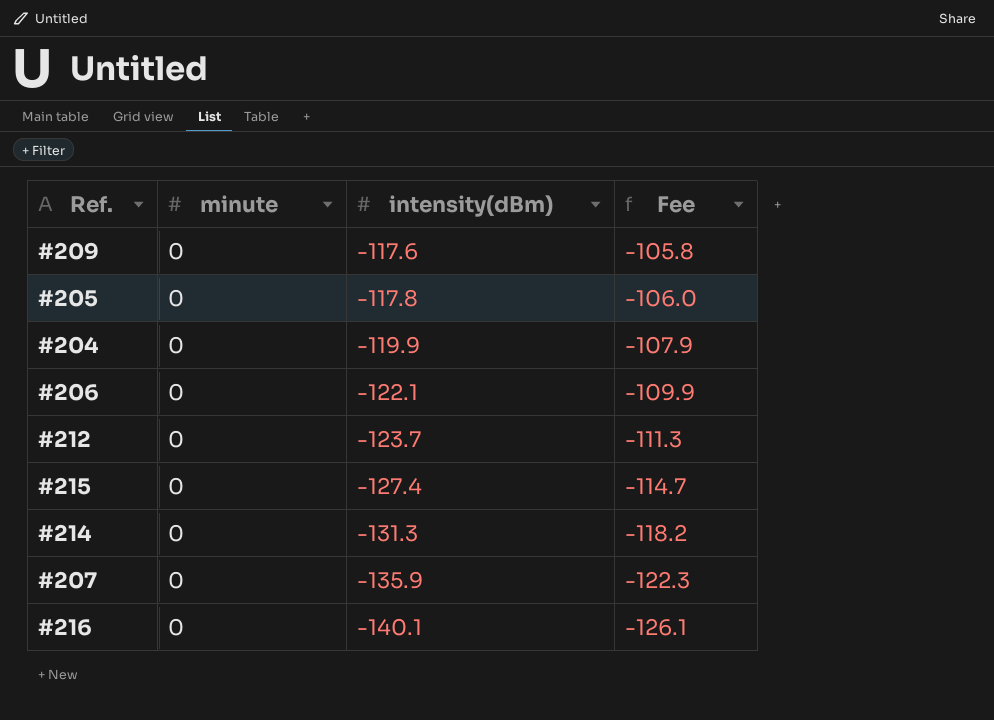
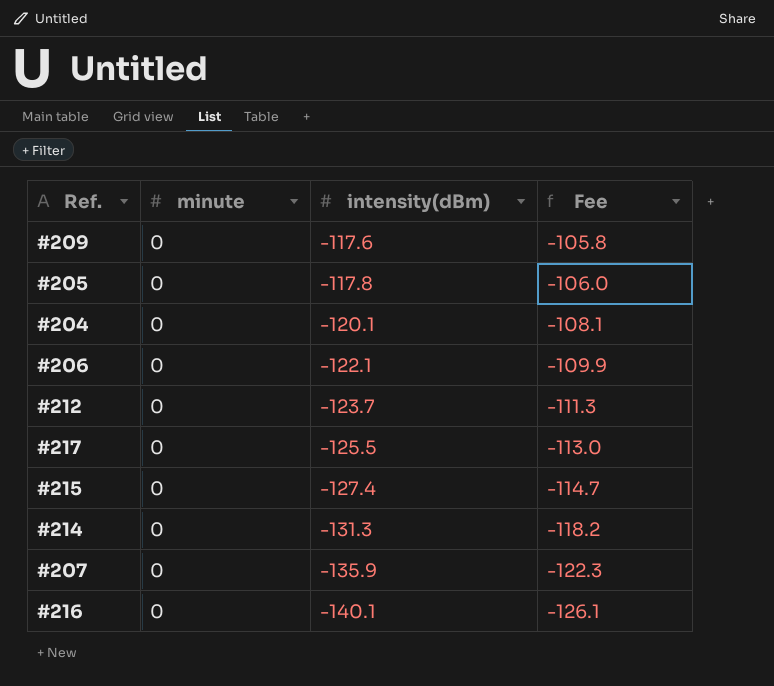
#204 | intensity(dBm): -119.9 -> -120.1
#204 | Fee: -107.9 -> -108.1
row #217: none -> 0 | -125.5 | -113.0

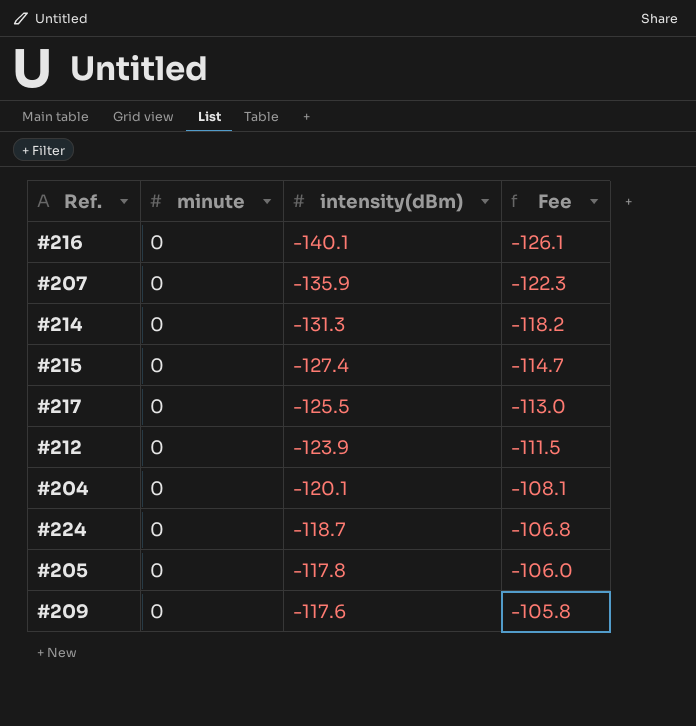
row order: intensity(dBm) descending -> intensity(dBm) ascending
row #206: 0 | -122.1 | -109.9 -> none
#212 | intensity(dBm): -123.7 -> -123.9
#212 | Fee: -111.3 -> -111.5
row #224: none -> 0 | -118.7 | -106.8

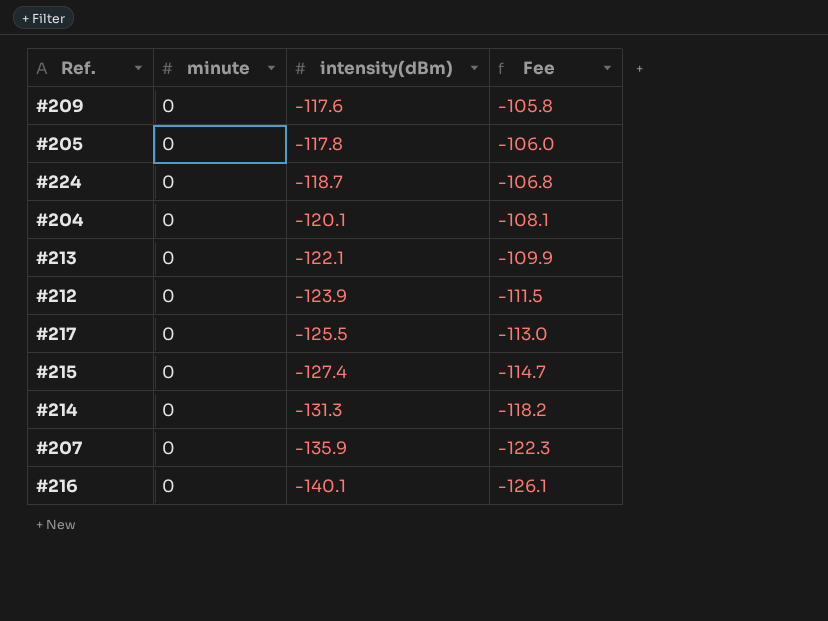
row order: intensity(dBm) ascending -> intensity(dBm) descending
row #213: none -> 0 | -122.1 | -109.9

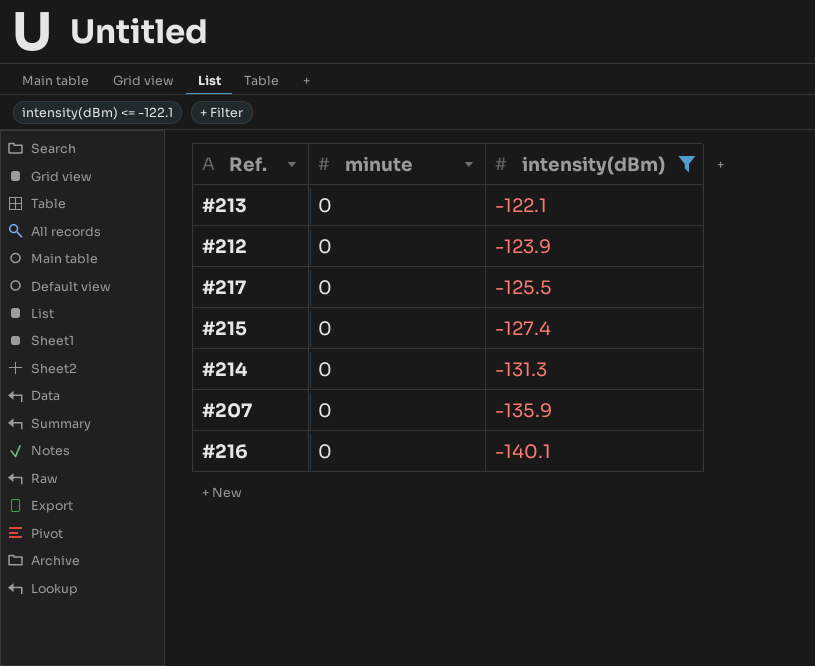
filter: none -> intensity(dBm) <= -122.1
column Fee | formula: [intensity(dBm)] * 0.9 -> none

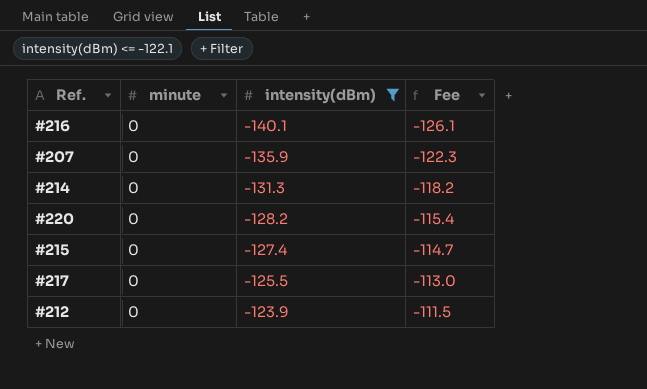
row order: intensity(dBm) descending -> intensity(dBm) ascending
column Fee | formula: none -> [intensity(dBm)] * 0.9
row #213: 0 | -122.1 -> none
row #220: none -> 0 | -128.2 | -115.4

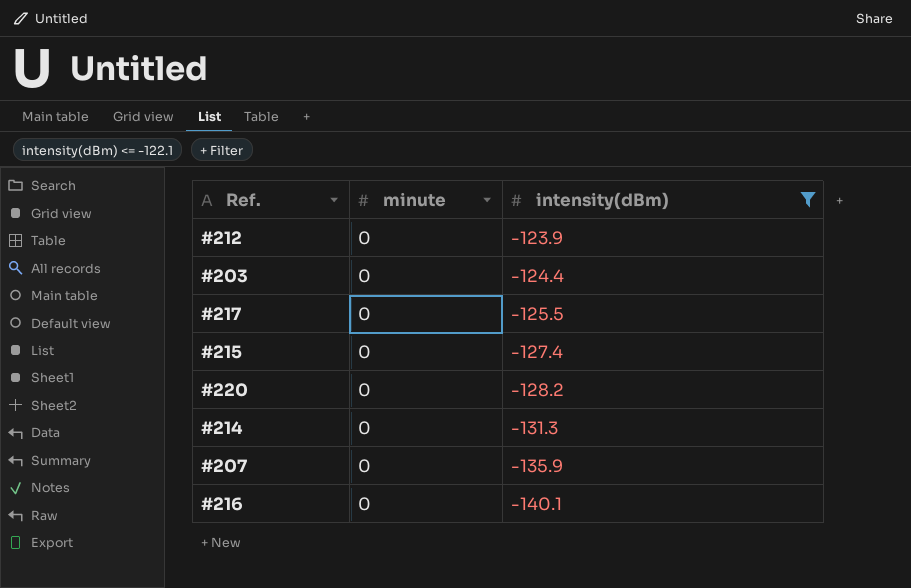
row order: intensity(dBm) ascending -> intensity(dBm) descending
column Fee | formula: [intensity(dBm)] * 0.9 -> none
row #203: none -> 0 | -124.4

